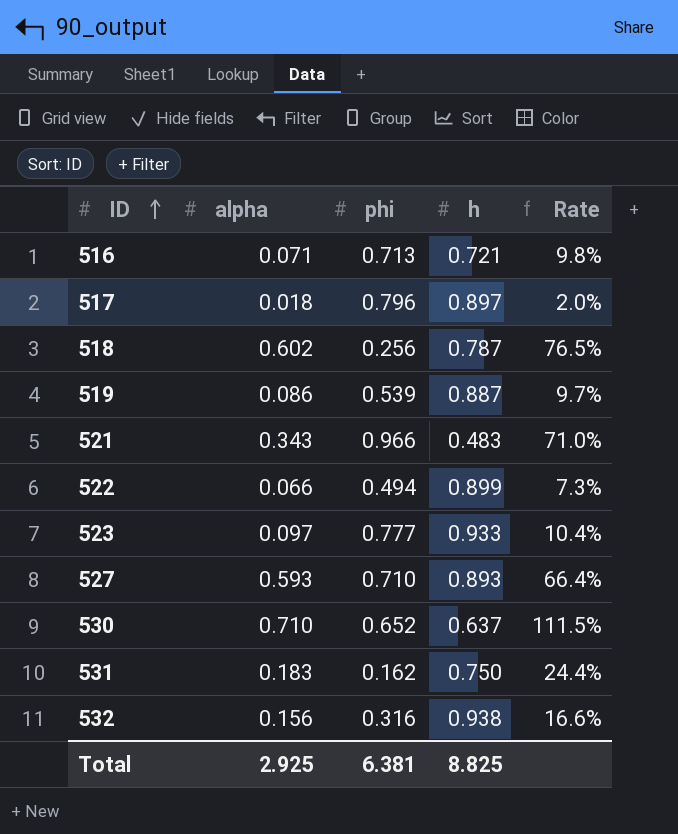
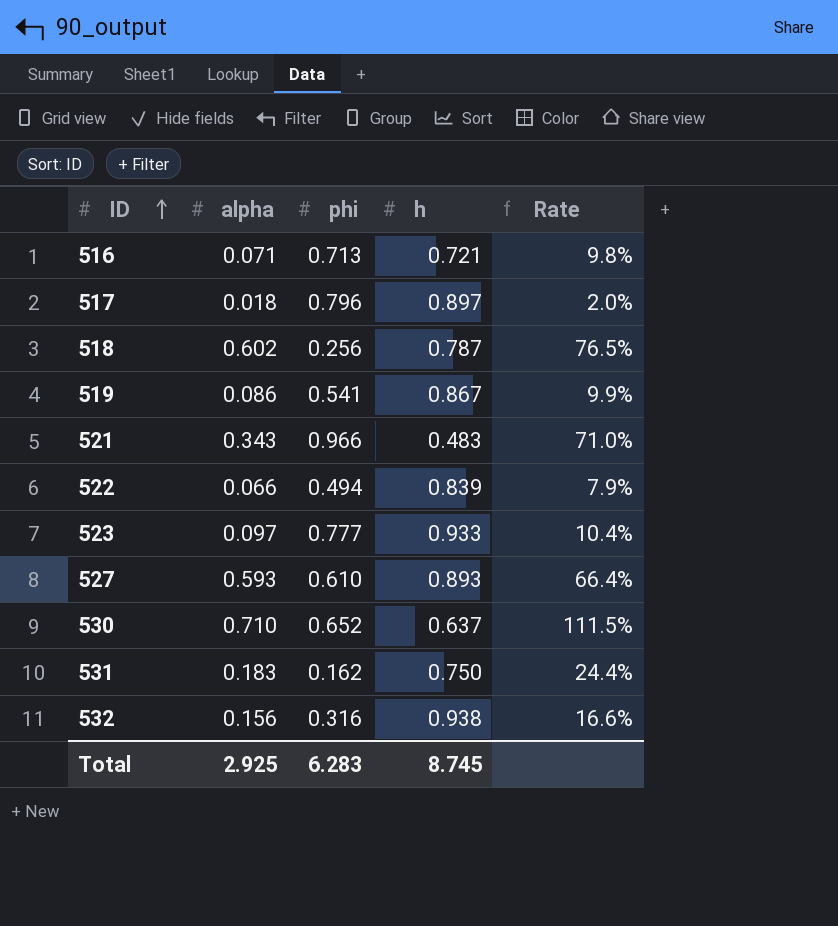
519 | phi: 0.539 -> 0.541
519 | h: 0.887 -> 0.867
519 | Rate: 9.7% -> 9.9%
522 | h: 0.899 -> 0.839
522 | Rate: 7.3% -> 7.9%
527 | phi: 0.710 -> 0.610
Total | phi: 6.381 -> 6.283
Total | h: 8.825 -> 8.745

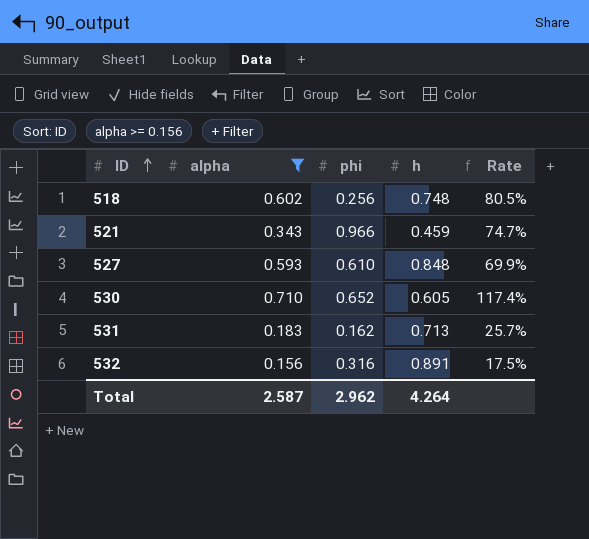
filter: none -> alpha >= 0.156
518 | h: 0.787 -> 0.748
518 | Rate: 76.5% -> 80.5%
521 | h: 0.483 -> 0.459
521 | Rate: 71.0% -> 74.7%
527 | h: 0.893 -> 0.848
527 | Rate: 66.4% -> 69.9%
530 | h: 0.637 -> 0.605
530 | Rate: 111.5% -> 117.4%
531 | h: 0.750 -> 0.713
531 | Rate: 24.4% -> 25.7%
532 | h: 0.938 -> 0.891
532 | Rate: 16.6% -> 17.5%
Total | alpha: 2.925 -> 2.587
Total | phi: 6.283 -> 2.962
Total | h: 8.745 -> 4.264

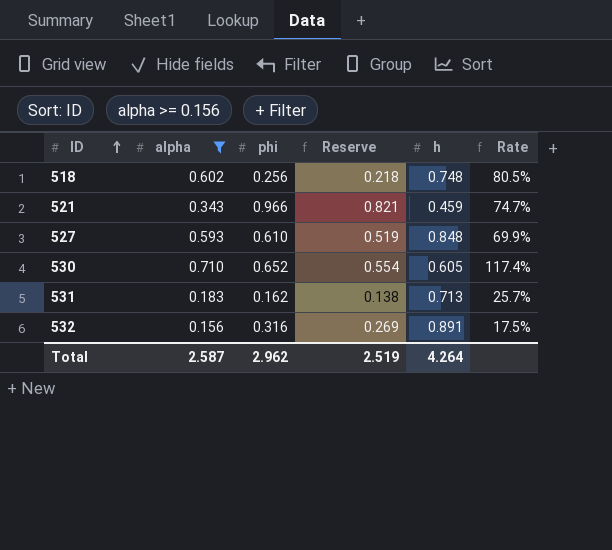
column Reserve | formula: none -> [phi] * 0.85

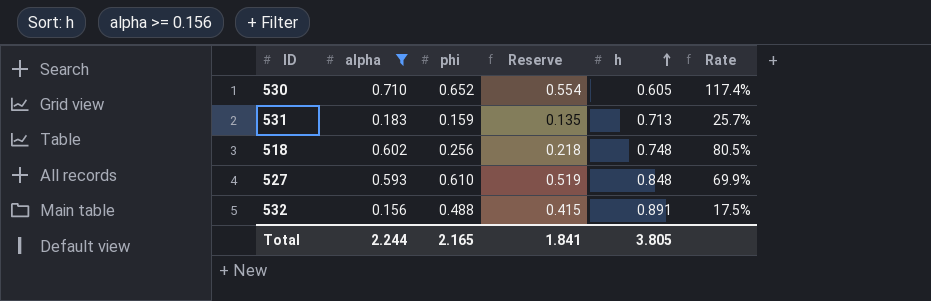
row order: ID ascending -> h ascending
row 521: 0.343 | 0.966 | 0.821 | 0.459 | 74.7% -> none
531 | phi: 0.162 -> 0.159
531 | Reserve: 0.138 -> 0.135
532 | phi: 0.316 -> 0.488
532 | Reserve: 0.269 -> 0.415
Total | alpha: 2.587 -> 2.244
Total | phi: 2.962 -> 2.165
Total | Reserve: 2.519 -> 1.841
Total | h: 4.264 -> 3.805

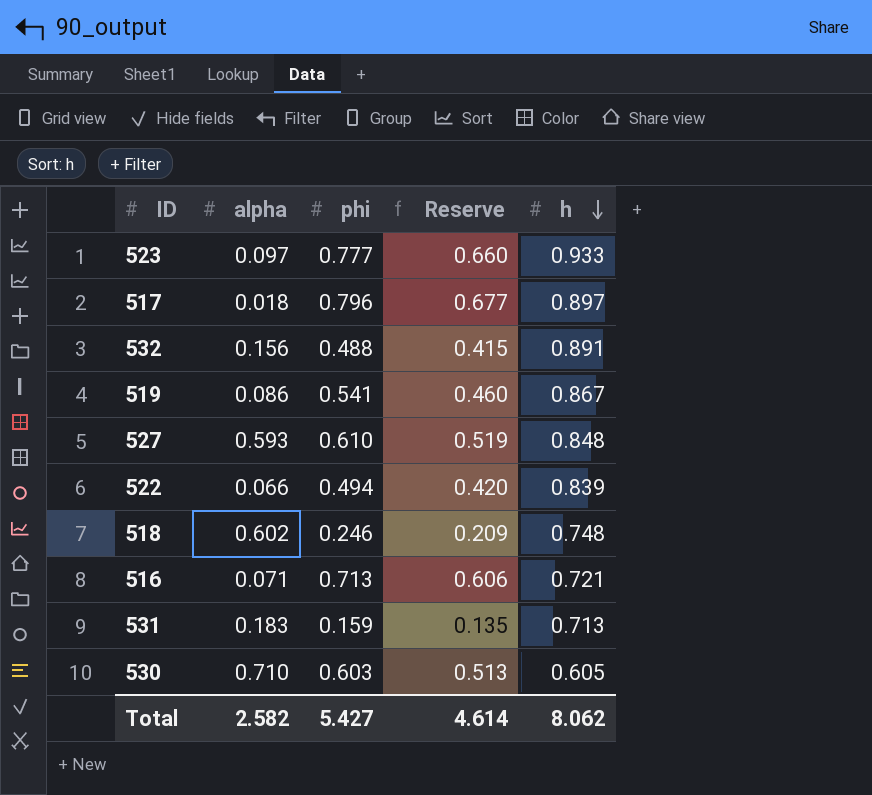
filter: alpha >= 0.156 -> none
row order: h ascending -> h descending
column Rate | formula: [alpha] / [h] -> none
518 | phi: 0.256 -> 0.246
518 | Reserve: 0.218 -> 0.209
530 | phi: 0.652 -> 0.603
530 | Reserve: 0.554 -> 0.513
Total | alpha: 2.244 -> 2.582
Total | phi: 2.165 -> 5.427
Total | Reserve: 1.841 -> 4.614
Total | h: 3.805 -> 8.062

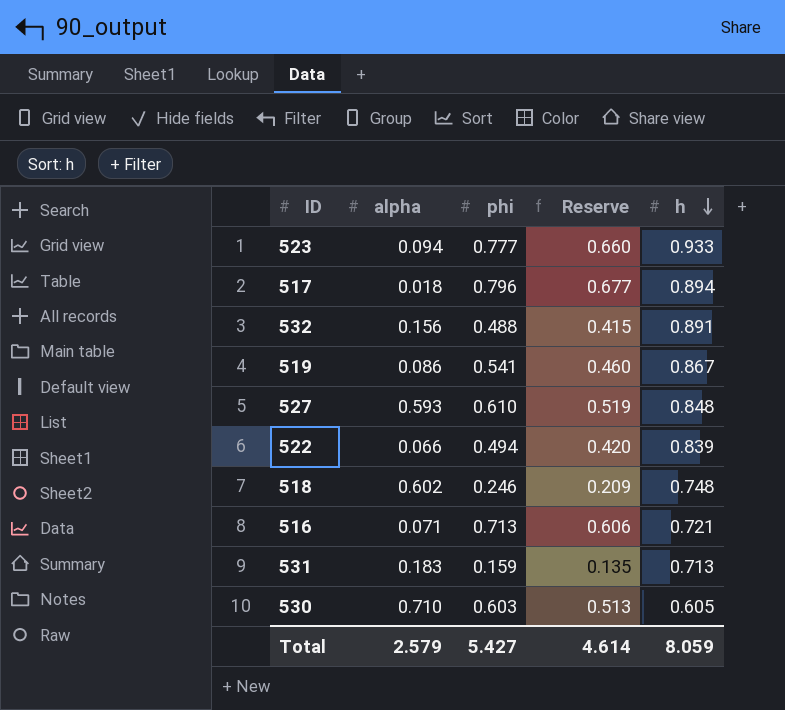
523 | alpha: 0.097 -> 0.094
517 | h: 0.897 -> 0.894
Total | alpha: 2.582 -> 2.579
Total | h: 8.062 -> 8.059

